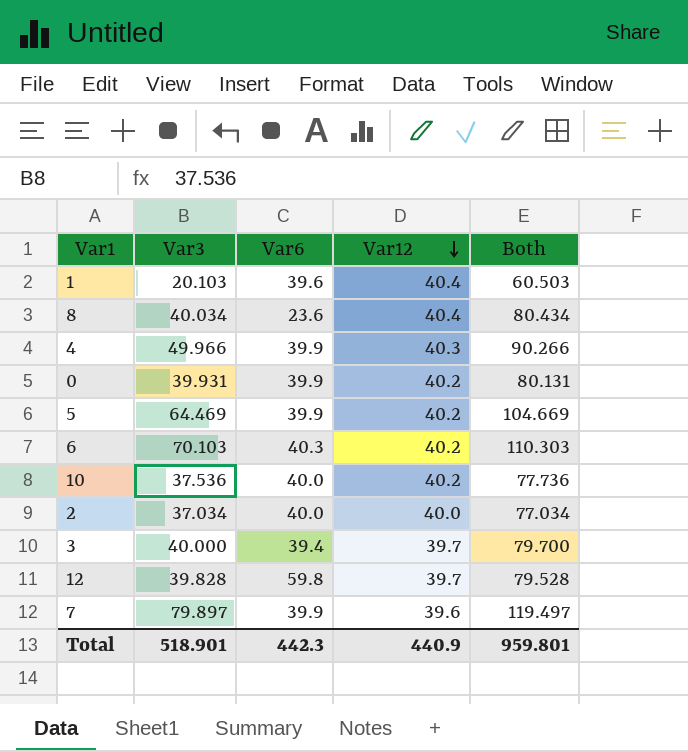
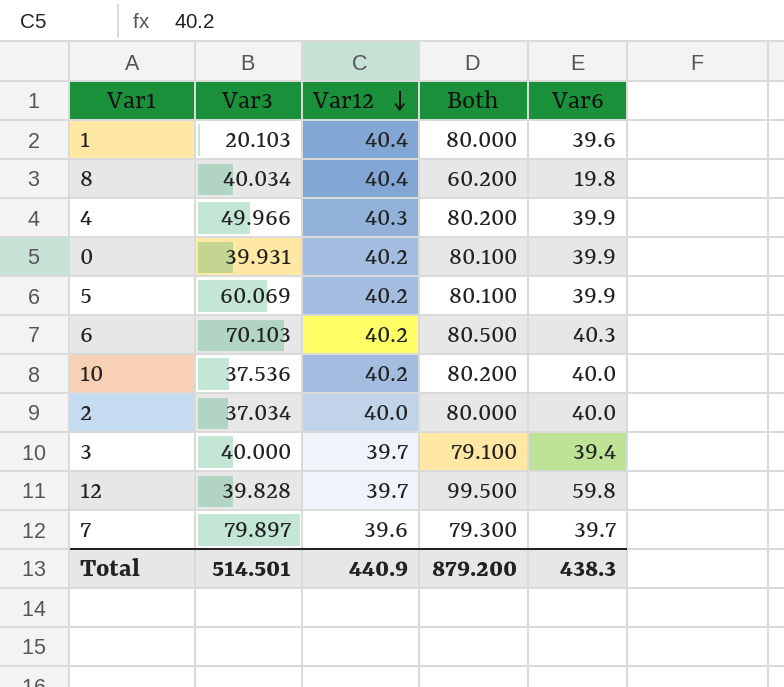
column Both | formula: [Var3] + [Var12] -> [Var12] + [Var6]
column Var6 | position: 3 -> 5
8 | Var6: 23.6 -> 19.8
5 | Var3: 64.469 -> 60.069
7 | Var6: 39.9 -> 39.7
Total | Var3: 518.901 -> 514.501
Total | Both: 959.801 -> 879.200
Total | Var6: 442.3 -> 438.3

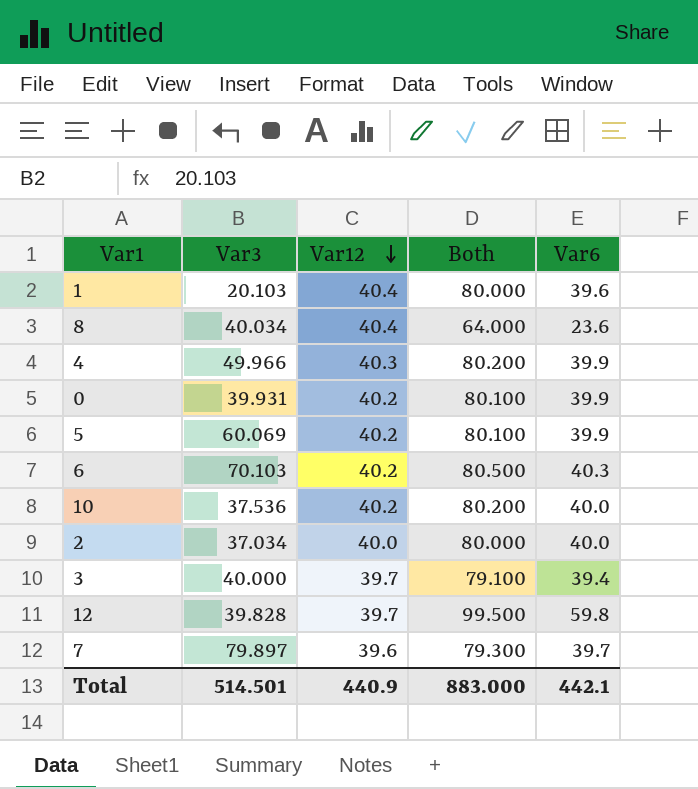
8 | Both: 60.200 -> 64.000
8 | Var6: 19.8 -> 23.6
Total | Both: 879.200 -> 883.000
Total | Var6: 438.3 -> 442.1

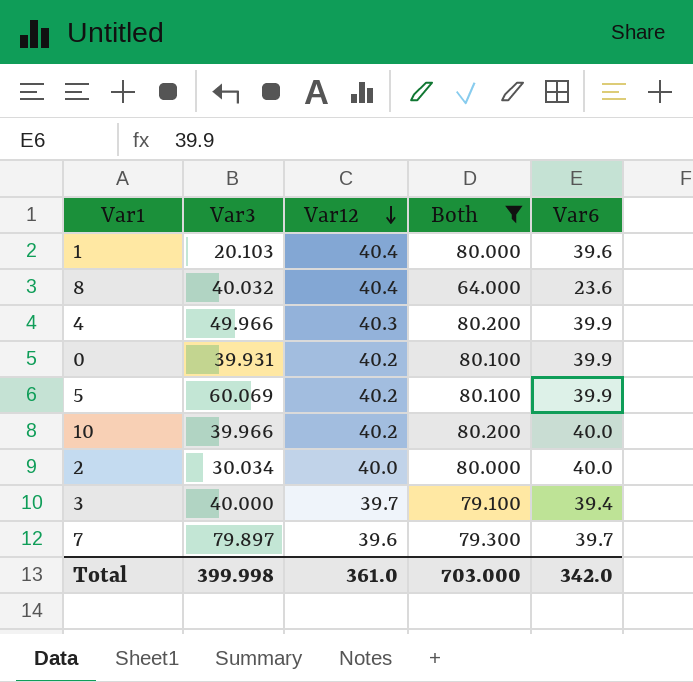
filter: none -> Both <= 80.200
8 | Var3: 40.034 -> 40.032
10 | Var3: 37.536 -> 39.966
2 | Var3: 37.034 -> 30.034
Total | Var3: 514.501 -> 399.998
Total | Var12: 440.9 -> 361.0
Total | Both: 883.000 -> 703.000
Total | Var6: 442.1 -> 342.0

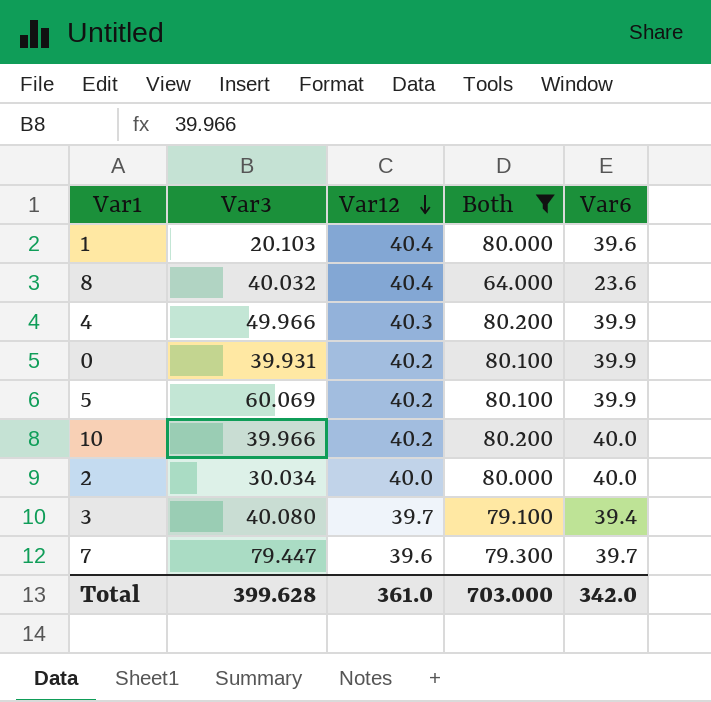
3 | Var3: 40.000 -> 40.080
7 | Var3: 79.897 -> 79.447
Total | Var3: 399.998 -> 399.628

